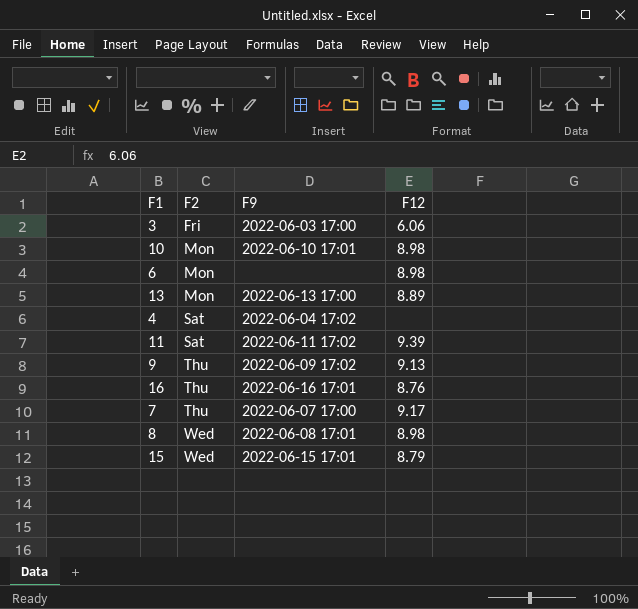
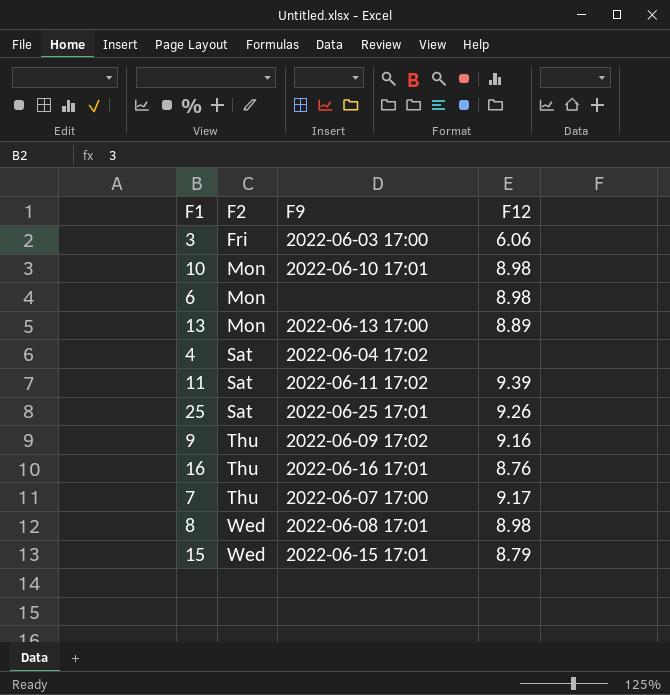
row 25: none -> Sat | 2022-06-25 17:01 | 9.26
9 | F12: 9.13 -> 9.16

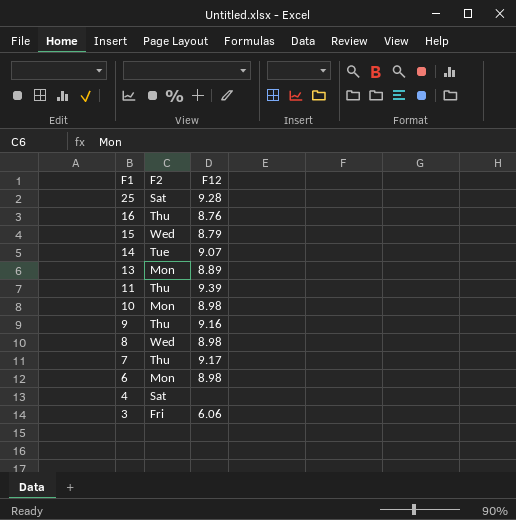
row order: F2 ascending -> F1 descending
column F9 | position: 3 -> none
25 | F12: 9.26 -> 9.28
row 14: none -> Tue | 9.07
11 | F2: Sat -> Thu

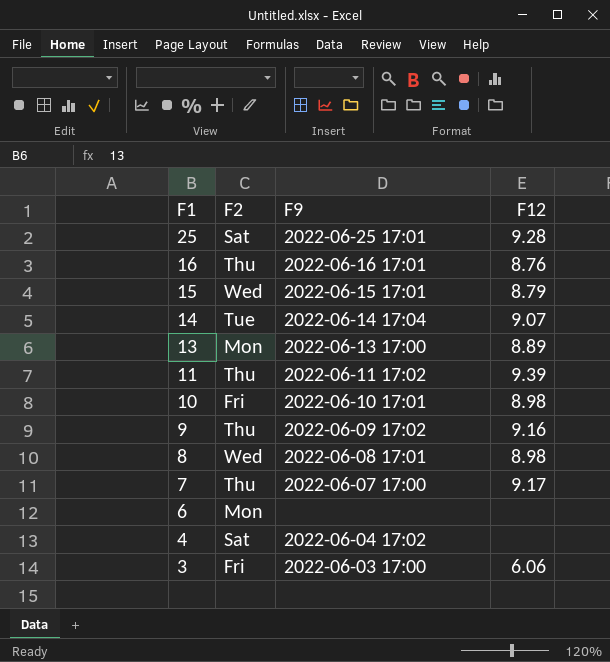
column F9 | position: none -> 3
10 | F2: Mon -> Fri
6 | F12: 8.98 -> none

